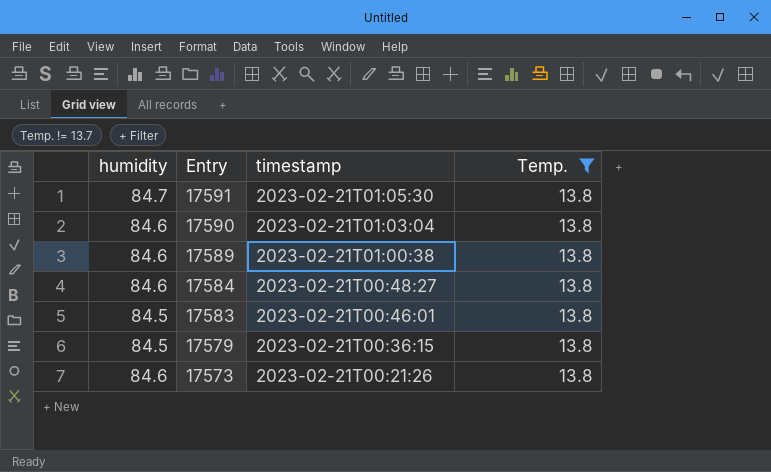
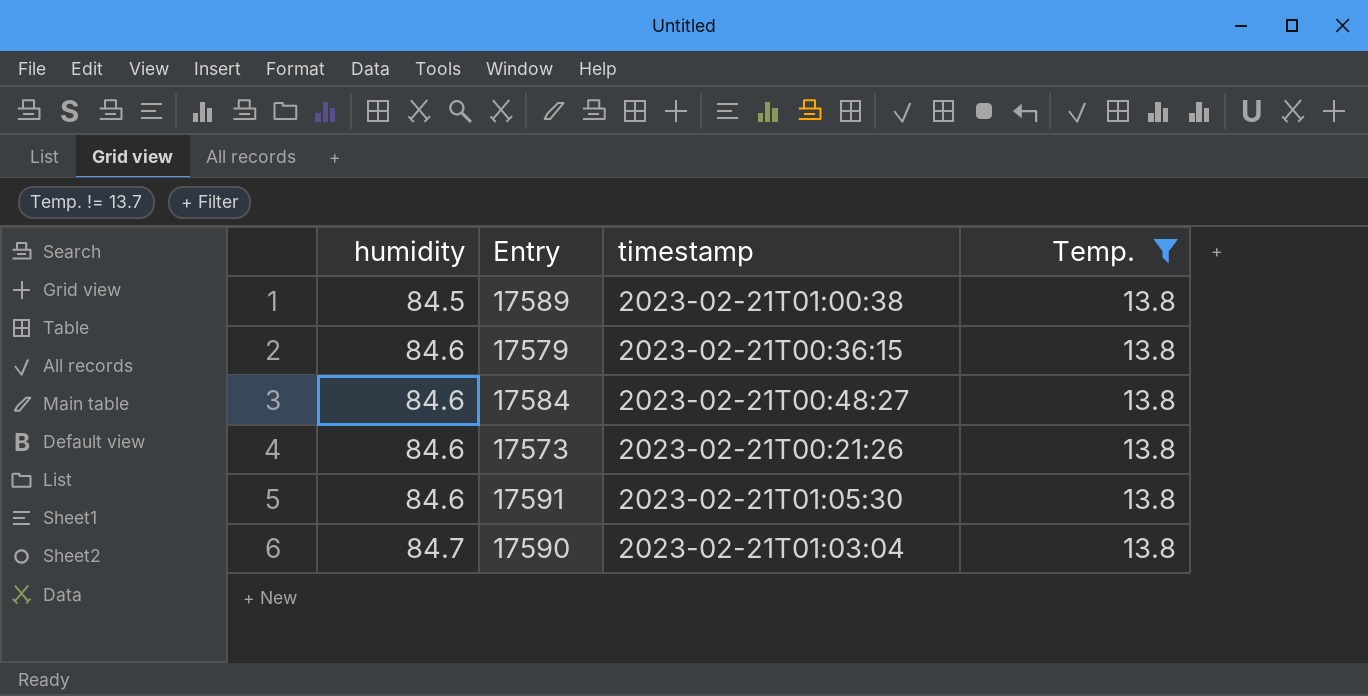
row order: Entry descending -> humidity ascending
row 17583: 84.5 | 2023-02-21T00:46:01 | 13.8 -> none
17589 | humidity: 84.6 -> 84.5
17579 | humidity: 84.5 -> 84.6
17591 | humidity: 84.7 -> 84.6
17590 | humidity: 84.6 -> 84.7

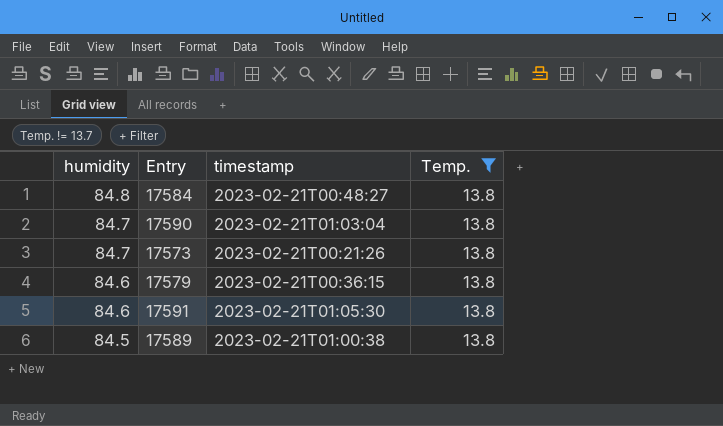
row order: humidity ascending -> humidity descending
17584 | humidity: 84.6 -> 84.8
17573 | humidity: 84.6 -> 84.7

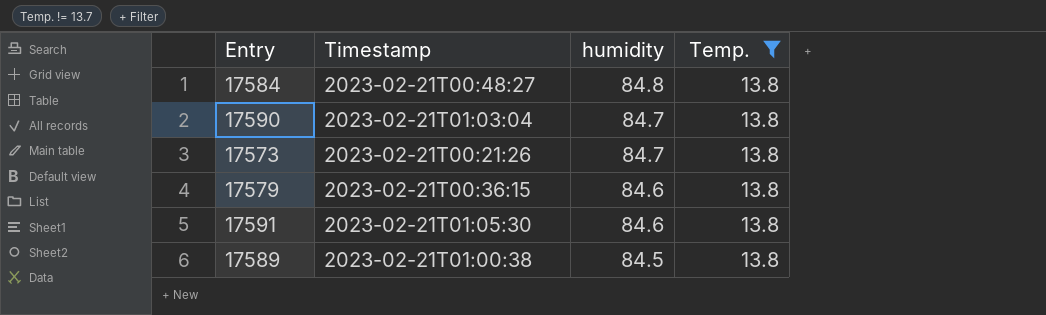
column name: timestamp -> Timestamp
column humidity | position: 1 -> 3

